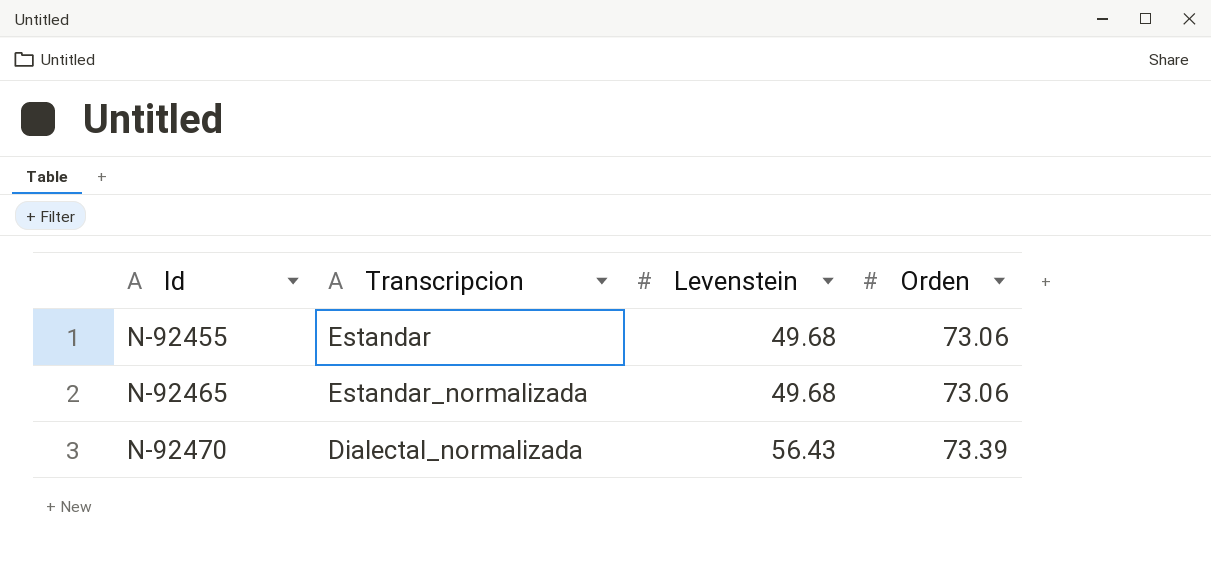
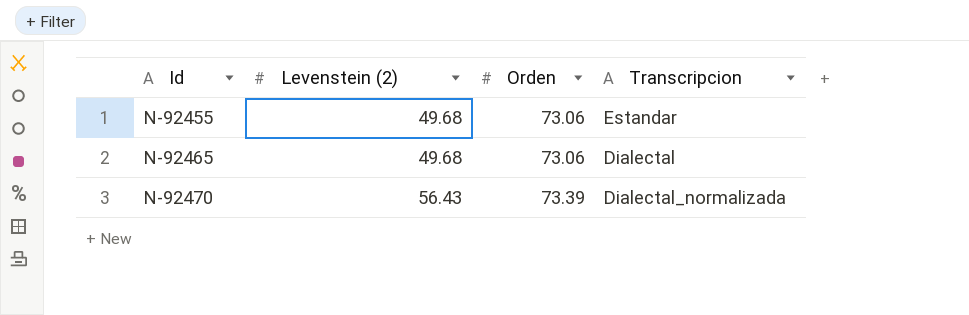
column name: Levenstein -> Levenstein (2)
column Transcripcion | position: 2 -> 4
N-92465 | Transcripcion: Estandar_normalizada -> Dialectal

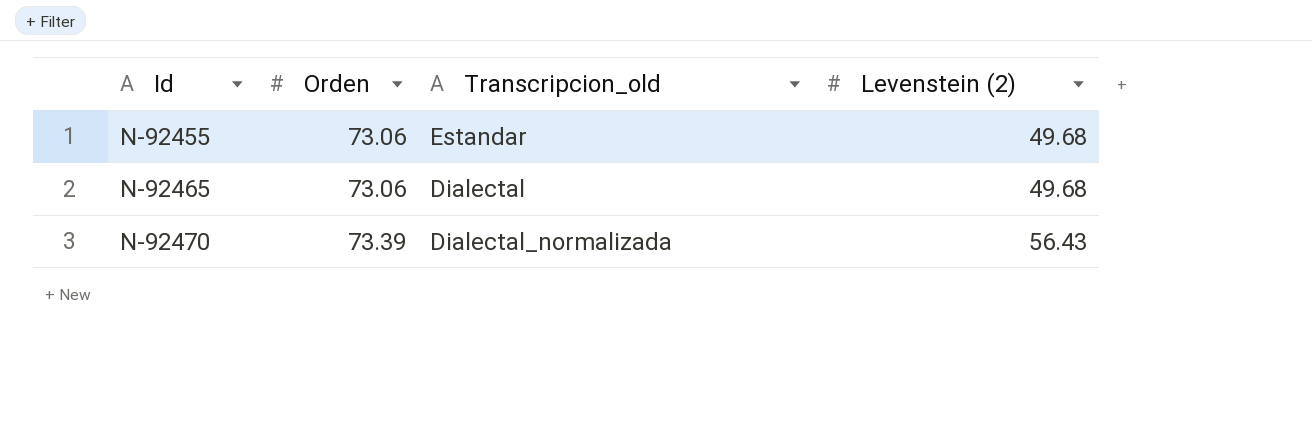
column name: Transcripcion -> Transcripcion_old
column Levenstein (2) | position: 2 -> 4

